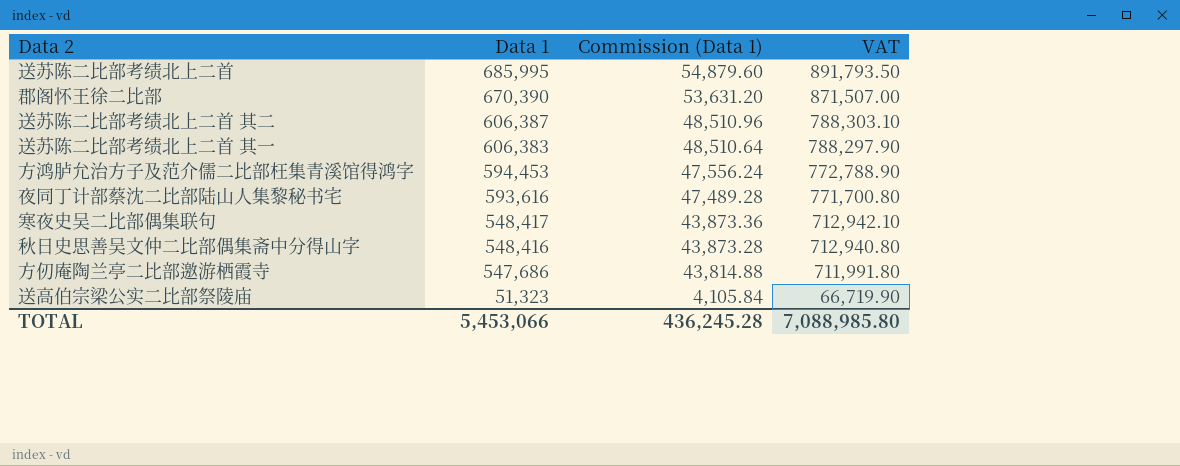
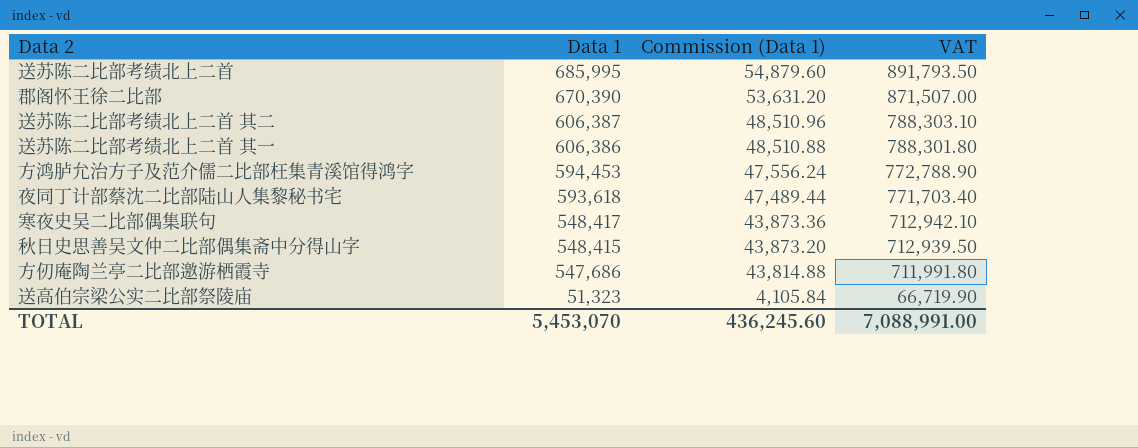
送苏陈二比部考绩北上二首 其一 | Data 1: 606,383 -> 606,386
送苏陈二比部考绩北上二首 其一 | Commission (Data 1): 48,510.64 -> 48,510.88
送苏陈二比部考绩北上二首 其一 | VAT: 788,297.90 -> 788,301.80
夜同丁计部蔡沈二比部陆山人集黎秘书宅 | Data 1: 593,616 -> 593,618
夜同丁计部蔡沈二比部陆山人集黎秘书宅 | Commission (Data 1): 47,489.28 -> 47,489.44
夜同丁计部蔡沈二比部陆山人集黎秘书宅 | VAT: 771,700.80 -> 771,703.40
秋日史思善吴文仲二比部偶集斋中分得山字 | Data 1: 548,416 -> 548,415
秋日史思善吴文仲二比部偶集斋中分得山字 | Commission (Data 1): 43,873.28 -> 43,873.20
秋日史思善吴文仲二比部偶集斋中分得山字 | VAT: 712,940.80 -> 712,939.50
TOTAL | Data 1: 5,453,066 -> 5,453,070
TOTAL | Commission (Data 1): 436,245.28 -> 436,245.60
TOTAL | VAT: 7,088,985.80 -> 7,088,991.00

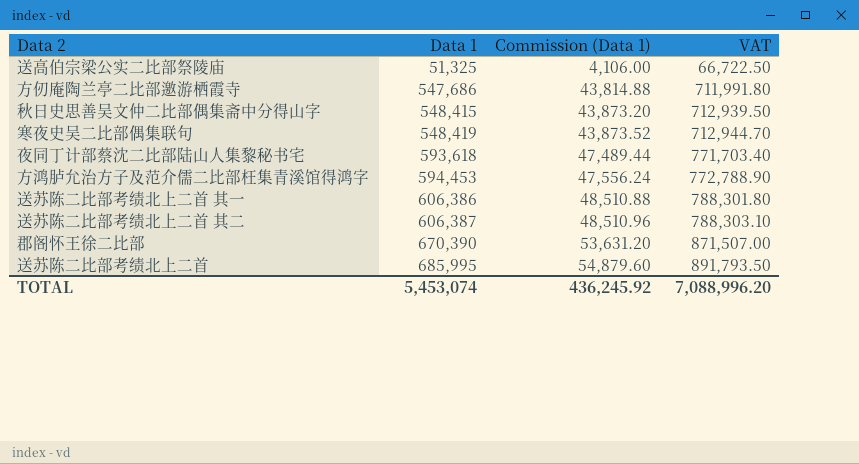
row order: Data 1 descending -> Data 1 ascending
送高伯宗梁公实二比部祭陵庙 | Data 1: 51,323 -> 51,325
送高伯宗梁公实二比部祭陵庙 | Commission (Data 1): 4,105.84 -> 4,106.00
送高伯宗梁公实二比部祭陵庙 | VAT: 66,719.90 -> 66,722.50
寒夜史吴二比部偶集联句 | Data 1: 548,417 -> 548,419
寒夜史吴二比部偶集联句 | Commission (Data 1): 43,873.36 -> 43,873.52
寒夜史吴二比部偶集联句 | VAT: 712,942.10 -> 712,944.70
TOTAL | Data 1: 5,453,070 -> 5,453,074
TOTAL | Commission (Data 1): 436,245.60 -> 436,245.92
TOTAL | VAT: 7,088,991.00 -> 7,088,996.20

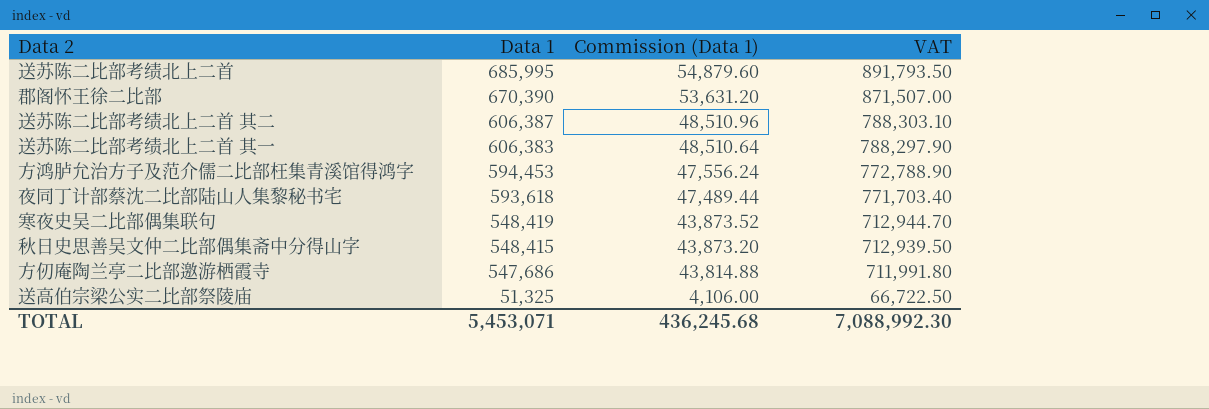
row order: Data 1 ascending -> Data 1 descending
送苏陈二比部考绩北上二首 其一 | Data 1: 606,386 -> 606,383
送苏陈二比部考绩北上二首 其一 | Commission (Data 1): 48,510.88 -> 48,510.64
送苏陈二比部考绩北上二首 其一 | VAT: 788,301.80 -> 788,297.90
TOTAL | Data 1: 5,453,074 -> 5,453,071
TOTAL | Commission (Data 1): 436,245.92 -> 436,245.68
TOTAL | VAT: 7,088,996.20 -> 7,088,992.30

